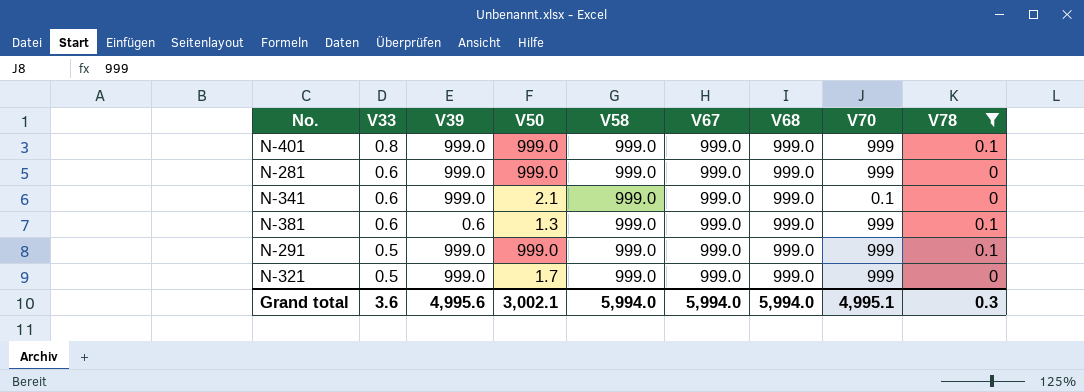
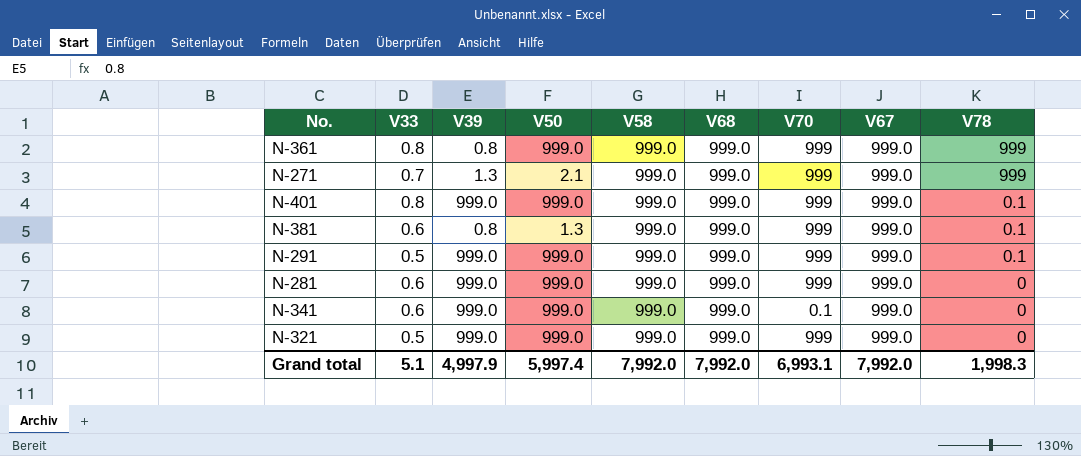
filter: V78 != 999 -> none
row order: V33 descending -> V78 descending
column V67 | position: 6 -> 8
N-381 | V39: 0.6 -> 0.8
N-341 | V50: 2.1 -> 999.0
N-321 | V50: 1.7 -> 999.0
Grand total | V33: 3.6 -> 5.1
Grand total | V39: 4,995.6 -> 4,997.9
Grand total | V50: 3,002.1 -> 5,997.4
Grand total | V58: 5,994.0 -> 7,992.0
Grand total | V68: 5,994.0 -> 7,992.0
Grand total | V70: 4,995.1 -> 6,993.1
Grand total | V67: 5,994.0 -> 7,992.0
Grand total | V78: 0.3 -> 1,998.3

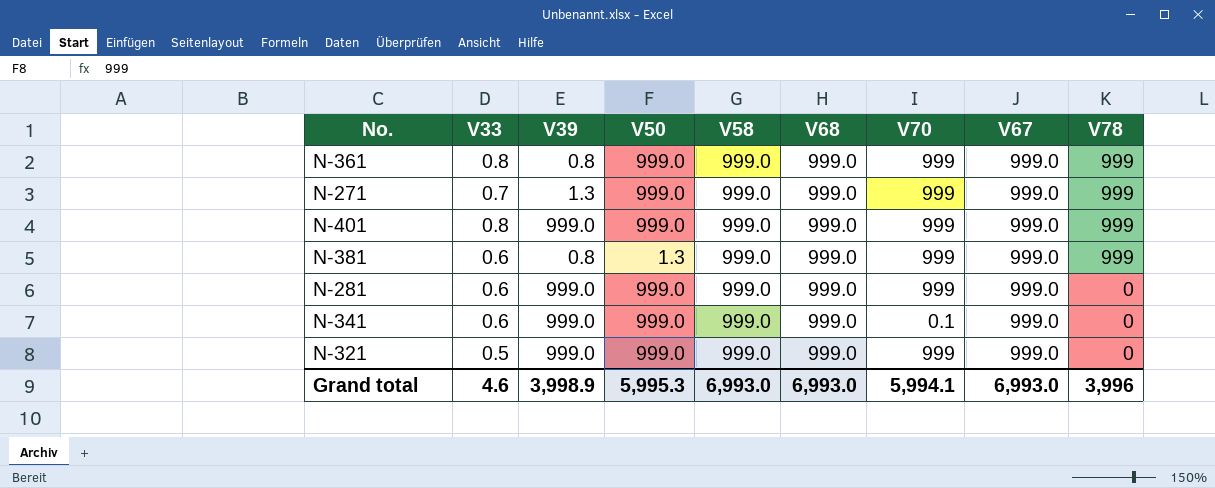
row N-291: 0.5 | 999.0 | 999.0 | 999.0 | 999.0 | 999 | 999.0 | 0.1 -> none
N-271 | V50: 2.1 -> 999.0
N-401 | V78: 0.1 -> 999
N-381 | V78: 0.1 -> 999
Grand total | V33: 5.1 -> 4.6
Grand total | V39: 4,997.9 -> 3,998.9
Grand total | V50: 5,997.4 -> 5,995.3
Grand total | V58: 7,992.0 -> 6,993.0
Grand total | V68: 7,992.0 -> 6,993.0
Grand total | V70: 6,993.1 -> 5,994.1
Grand total | V67: 7,992.0 -> 6,993.0
Grand total | V78: 1,998.3 -> 3,996

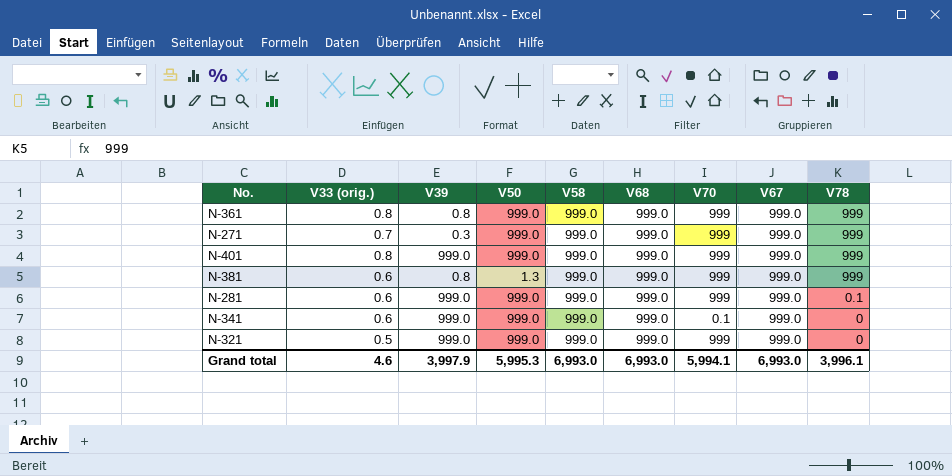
column name: V33 -> V33 (orig.)
N-271 | V39: 1.3 -> 0.3
N-281 | V78: 0 -> 0.1
Grand total | V39: 3,998.9 -> 3,997.9
Grand total | V78: 3,996 -> 3,996.1

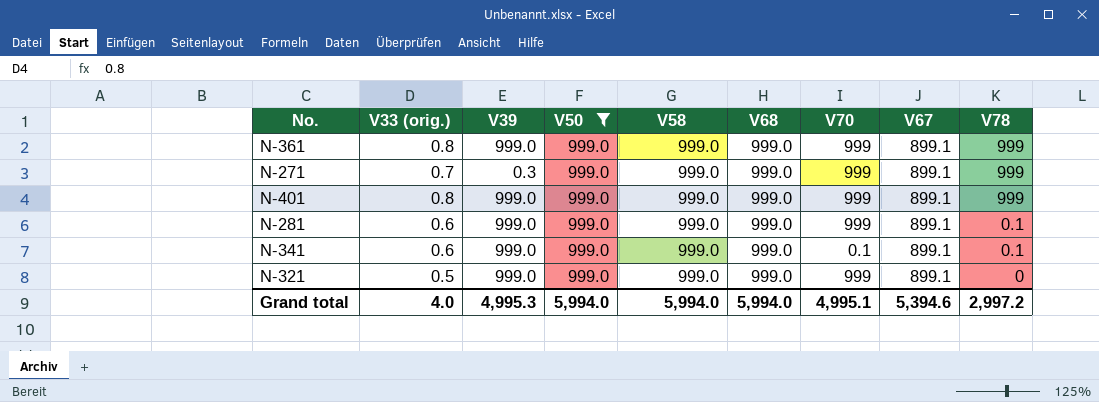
filter: none -> V50 = 999.0
N-361 | V39: 0.8 -> 999.0
N-361 | V67: 999.0 -> 899.1
N-271 | V67: 999.0 -> 899.1
N-401 | V67: 999.0 -> 899.1
N-281 | V67: 999.0 -> 899.1
N-341 | V67: 999.0 -> 899.1
N-341 | V78: 0 -> 0.1
N-321 | V67: 999.0 -> 899.1
Grand total | V33 (orig.): 4.6 -> 4.0
Grand total | V39: 3,997.9 -> 4,995.3
Grand total | V50: 5,995.3 -> 5,994.0
Grand total | V58: 6,993.0 -> 5,994.0
Grand total | V68: 6,993.0 -> 5,994.0
Grand total | V70: 5,994.1 -> 4,995.1
Grand total | V67: 6,993.0 -> 5,394.6
Grand total | V78: 3,996.1 -> 2,997.2

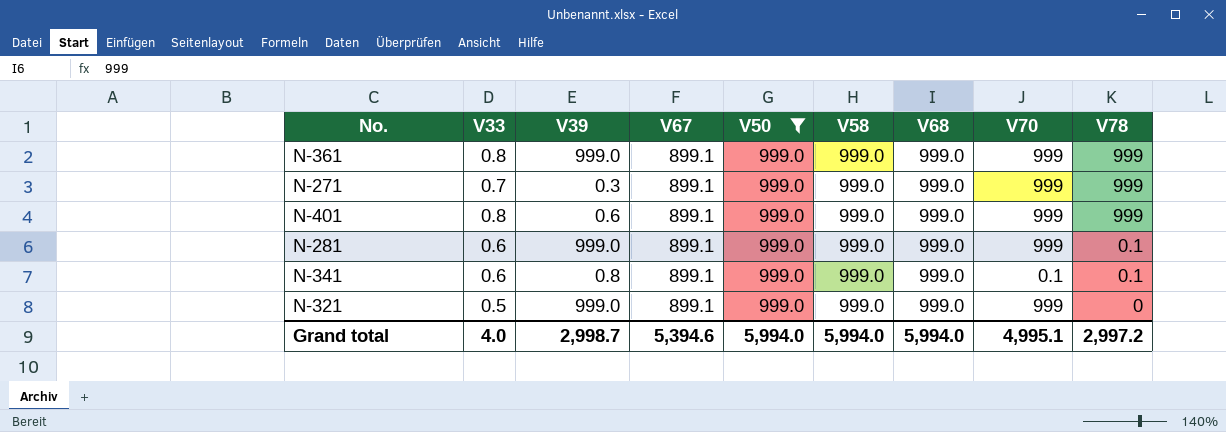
column name: V33 (orig.) -> V33
column V67 | position: 8 -> 4
N-401 | V39: 999.0 -> 0.6
N-341 | V39: 999.0 -> 0.8
Grand total | V39: 4,995.3 -> 2,998.7

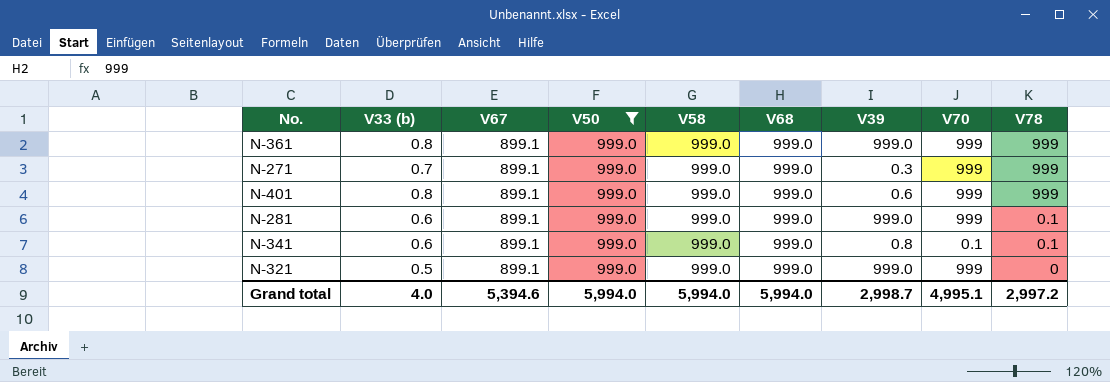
column name: V33 -> V33 (b)
column V39 | position: 3 -> 7

